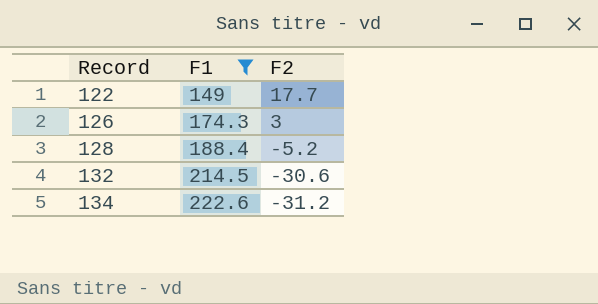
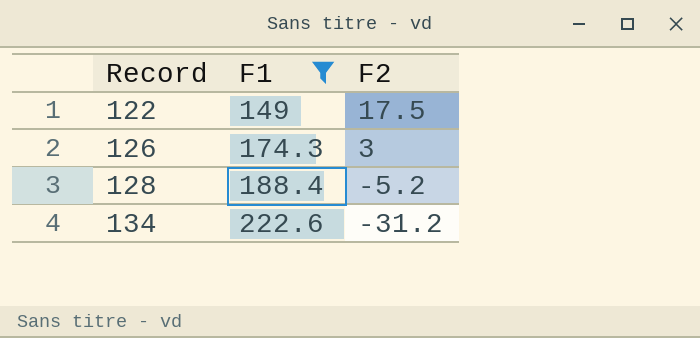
row 132: 214.5 | -30.6 -> none
122 | F2: 17.7 -> 17.5

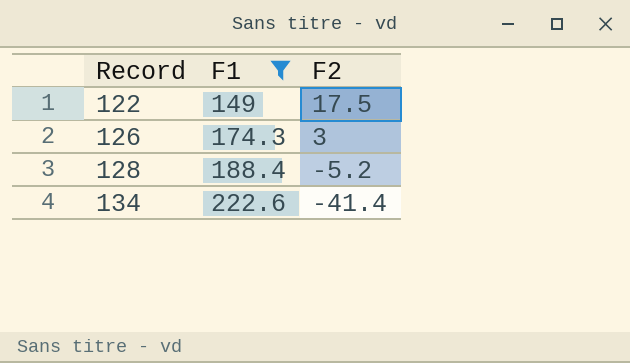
134 | F2: -31.2 -> -41.4

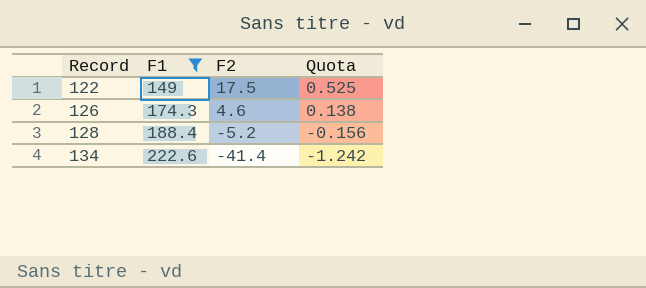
column Quota | formula: none -> [F2] * 0.03
126 | F2: 3 -> 4.6

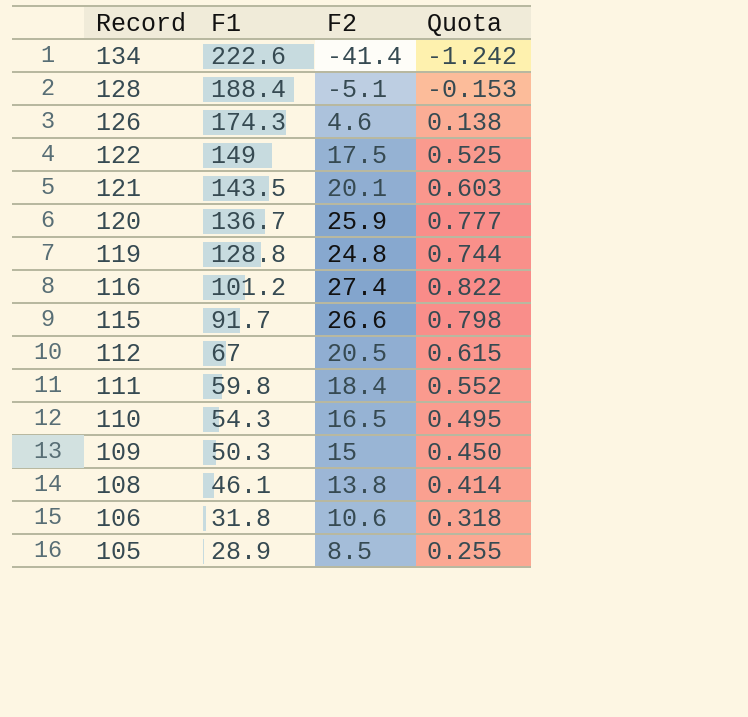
filter: F1 >= 149 -> none
row order: Record ascending -> Record descending
128 | F2: -5.2 -> -5.1
128 | Quota: -0.156 -> -0.153

